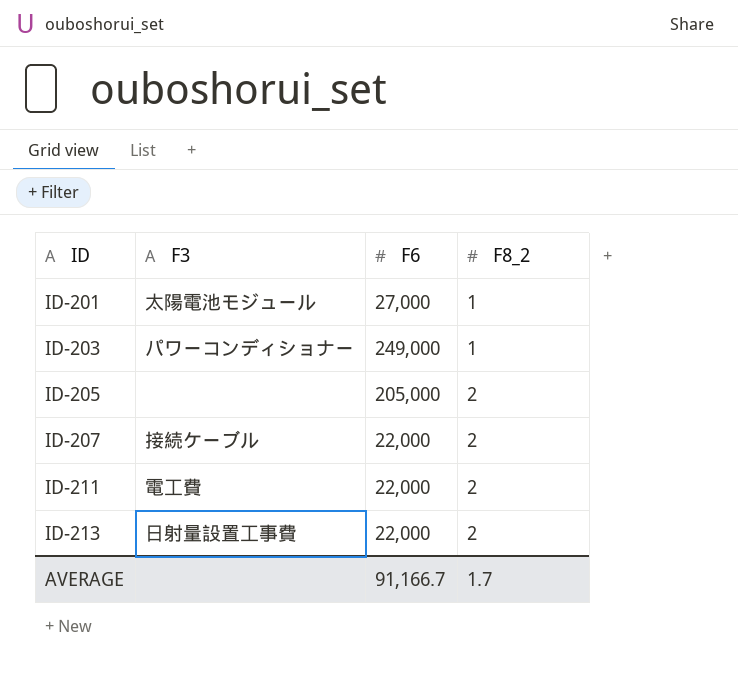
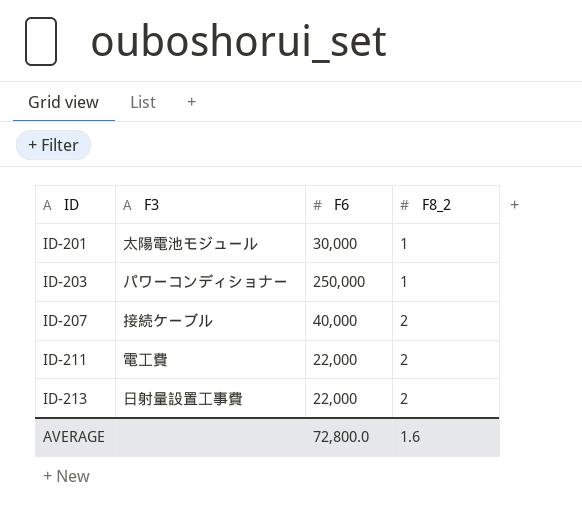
row ID-205: none | 205,000 | 2 -> none
ID-201 | F6: 27,000 -> 30,000
ID-203 | F6: 249,000 -> 250,000
ID-207 | F6: 22,000 -> 40,000
AVERAGE | F6: 91,166.7 -> 72,800.0
AVERAGE | F8_2: 1.7 -> 1.6

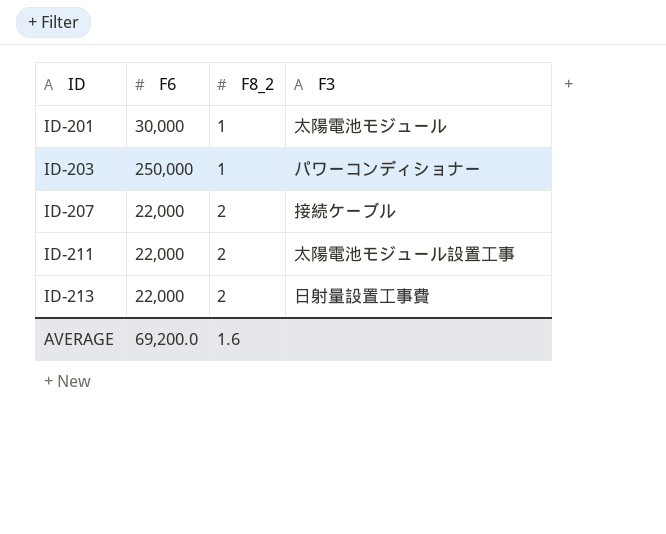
column F3 | position: 2 -> 4
ID-207 | F6: 40,000 -> 22,000
ID-211 | F3: 電工費 -> 太陽電池モジュール設置工事
AVERAGE | F6: 72,800.0 -> 69,200.0

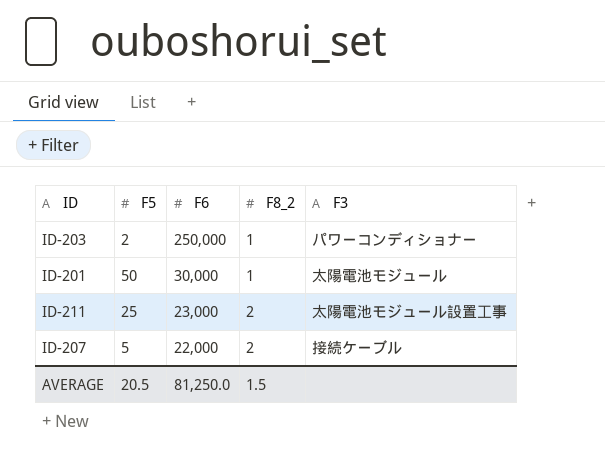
row order: ID ascending -> F6 descending
column F5 | position: none -> 2
row ID-213: 22,000 | 2 | 日射量設置工事費 -> none
ID-211 | F6: 22,000 -> 23,000
AVERAGE | F6: 69,200.0 -> 81,250.0
AVERAGE | F8_2: 1.6 -> 1.5

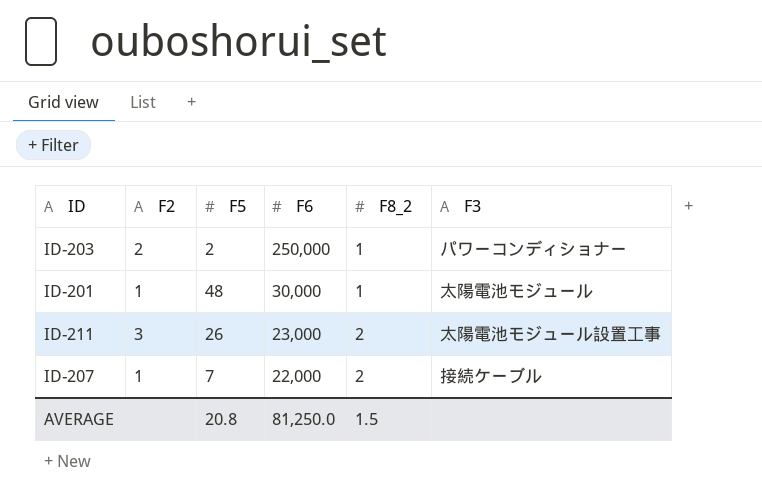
column F2 | position: none -> 2
ID-201 | F5: 50 -> 48
ID-211 | F5: 25 -> 26
ID-207 | F5: 5 -> 7
AVERAGE | F5: 20.5 -> 20.8

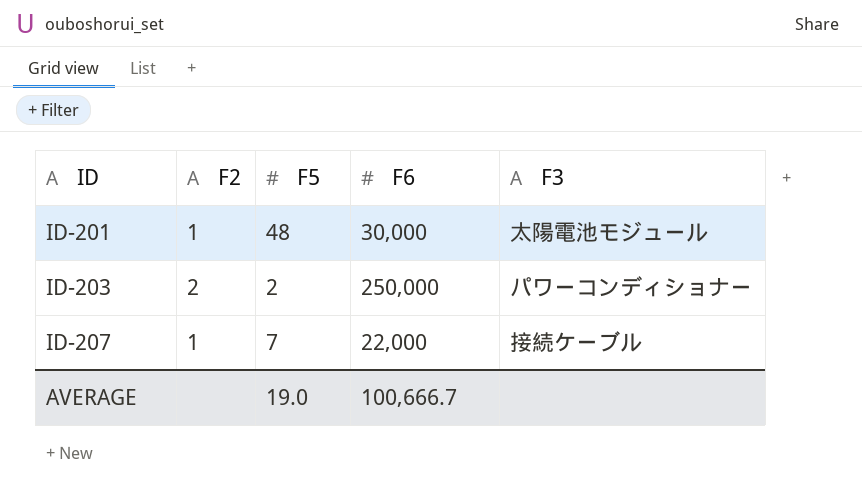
row order: F6 descending -> ID ascending
column F8_2 | position: 5 -> none
row ID-211: 3 | 26 | 23,000 | 2 | 太陽電池モジュール設置工事 -> none
AVERAGE | F5: 20.8 -> 19.0
AVERAGE | F6: 81,250.0 -> 100,666.7

